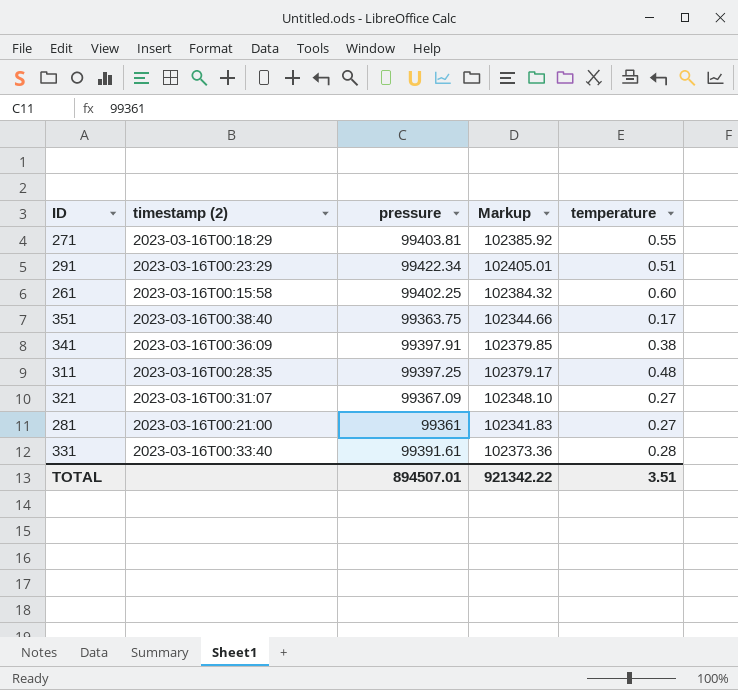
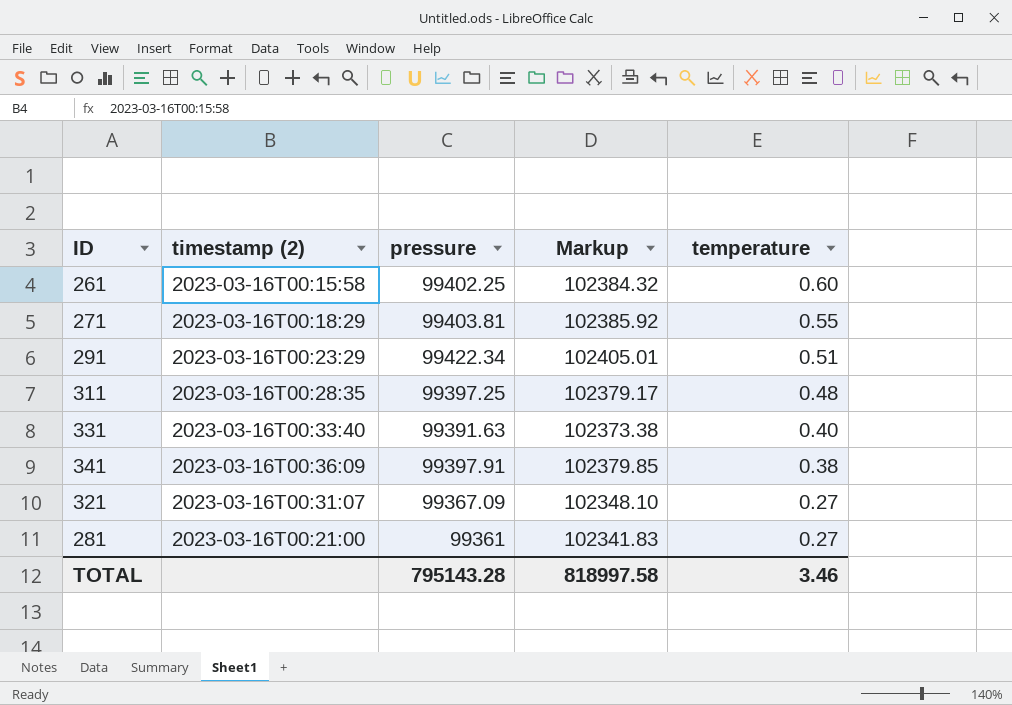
row order: none -> temperature descending
row 351: 2023-03-16T00:38:40 | 99363.75 | 102344.66 | 0.17 -> none
331 | pressure: 99391.61 -> 99391.63
331 | Markup: 102373.36 -> 102373.38
331 | temperature: 0.28 -> 0.40
TOTAL | pressure: 894507.01 -> 795143.28
TOTAL | Markup: 921342.22 -> 818997.58
TOTAL | temperature: 3.51 -> 3.46

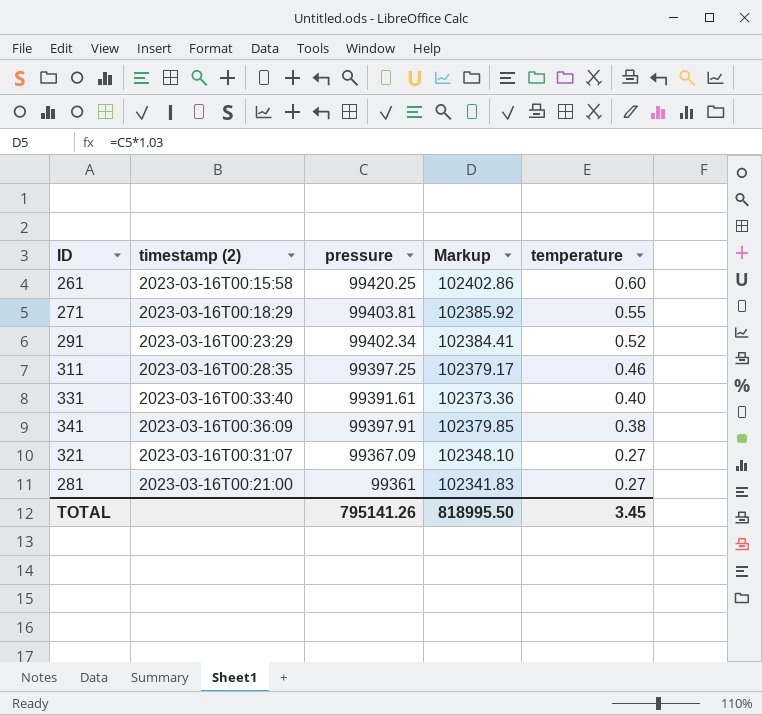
261 | pressure: 99402.25 -> 99420.25
261 | Markup: 102384.32 -> 102402.86
291 | pressure: 99422.34 -> 99402.34
291 | Markup: 102405.01 -> 102384.41
291 | temperature: 0.51 -> 0.52
311 | temperature: 0.48 -> 0.46
331 | pressure: 99391.63 -> 99391.61
331 | Markup: 102373.38 -> 102373.36
TOTAL | pressure: 795143.28 -> 795141.26
TOTAL | Markup: 818997.58 -> 818995.50
TOTAL | temperature: 3.46 -> 3.45

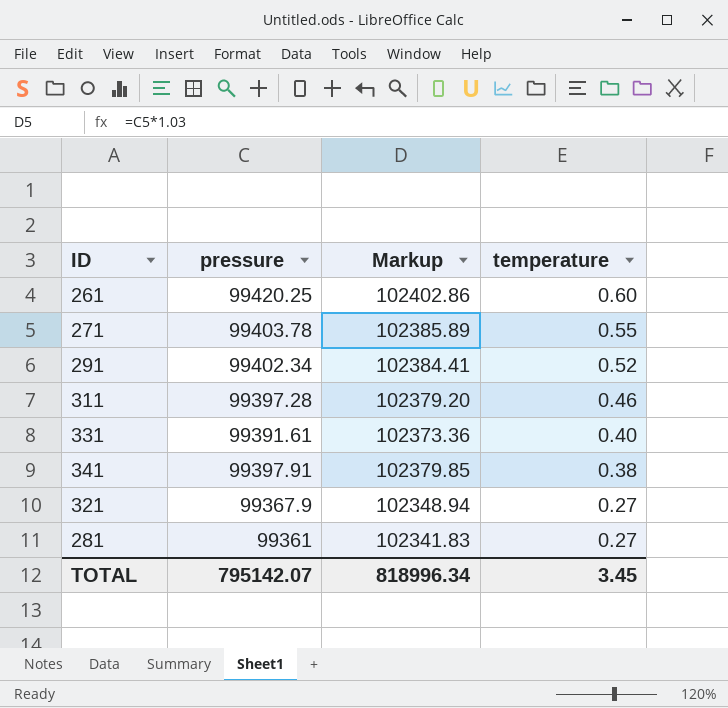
column timestamp (2) | position: 2 -> none
271 | pressure: 99403.81 -> 99403.78
271 | Markup: 102385.92 -> 102385.89
311 | pressure: 99397.25 -> 99397.28
311 | Markup: 102379.17 -> 102379.20
321 | pressure: 99367.09 -> 99367.9
321 | Markup: 102348.10 -> 102348.94
TOTAL | pressure: 795141.26 -> 795142.07
TOTAL | Markup: 818995.50 -> 818996.34

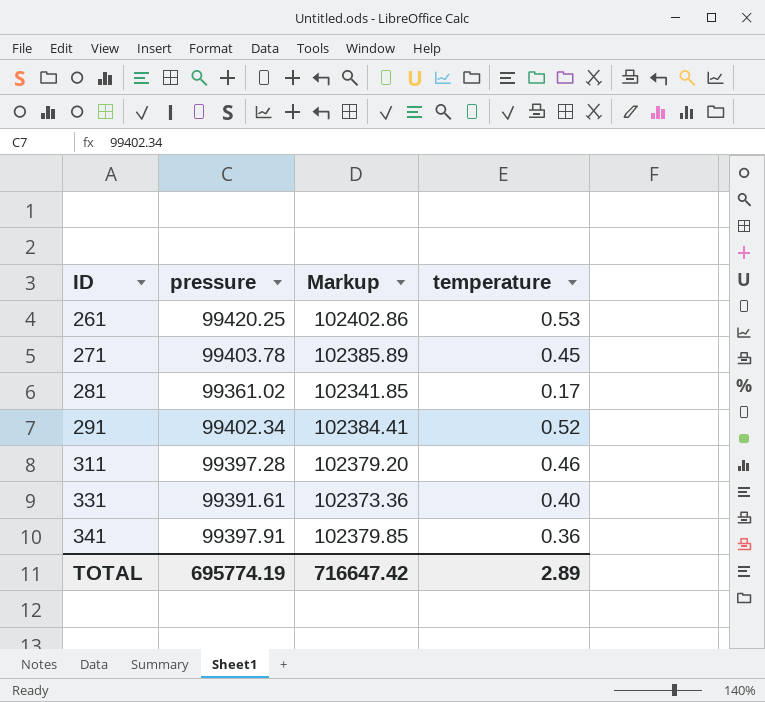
row order: temperature descending -> ID ascending
row 321: 99367.9 | 102348.94 | 0.27 -> none
261 | temperature: 0.60 -> 0.53
271 | temperature: 0.55 -> 0.45
281 | pressure: 99361 -> 99361.02
281 | Markup: 102341.83 -> 102341.85
281 | temperature: 0.27 -> 0.17
341 | temperature: 0.38 -> 0.36
TOTAL | pressure: 795142.07 -> 695774.19
TOTAL | Markup: 818996.34 -> 716647.42
TOTAL | temperature: 3.45 -> 2.89

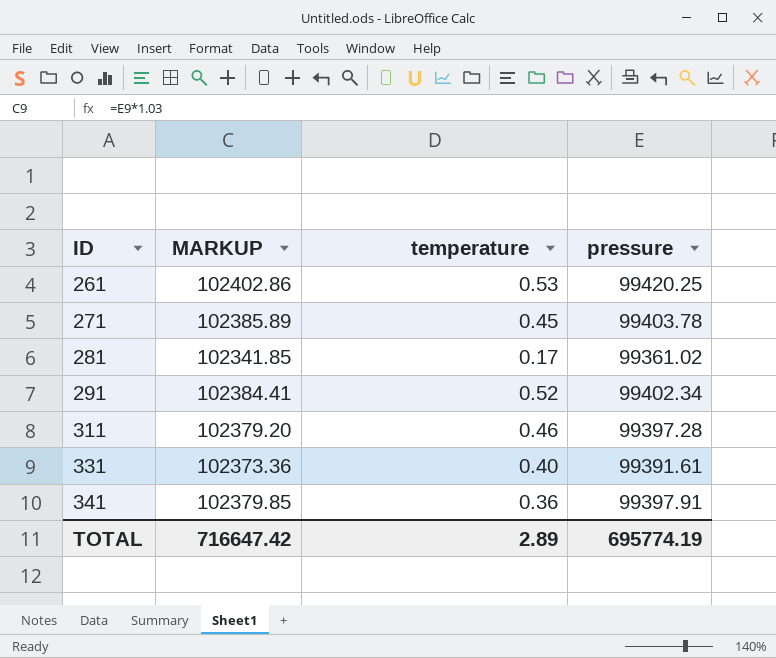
column name: Markup -> MARKUP
column pressure | position: 2 -> 4

